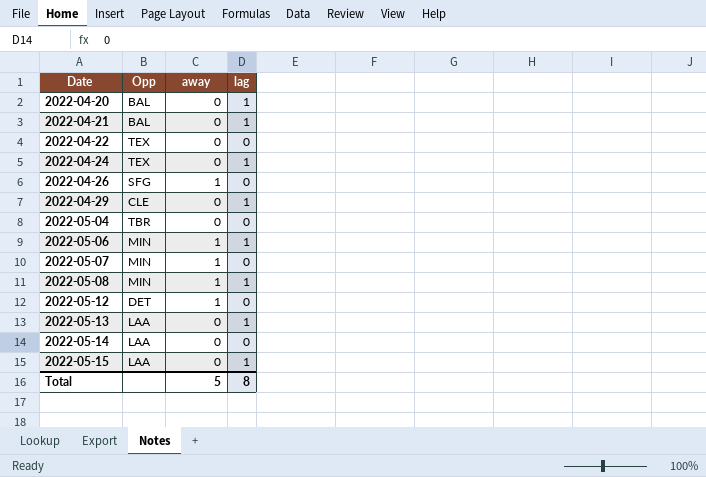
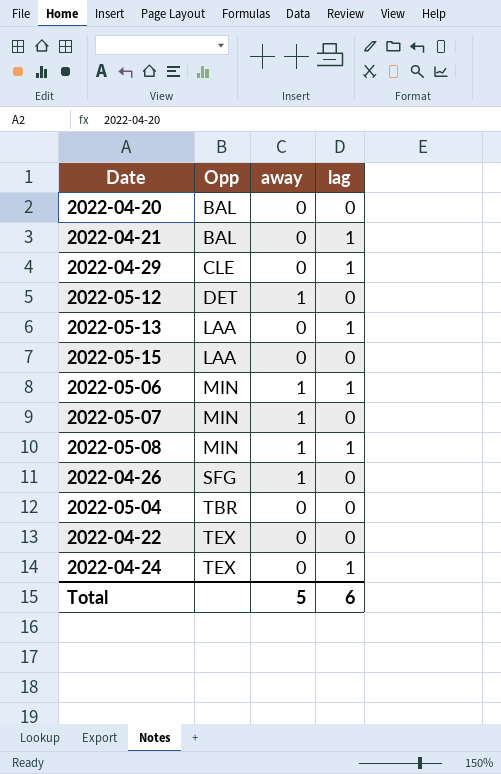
row order: Date ascending -> Opp ascending
row 2022-05-14: LAA | 0 | 0 -> none
2022-04-20 | lag: 1 -> 0
2022-05-15 | lag: 1 -> 0
Total | lag: 8 -> 6

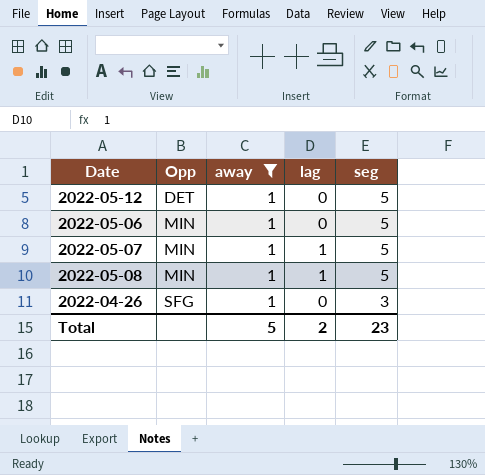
filter: none -> away = 1
column seg | position: none -> 5
2022-05-06 | lag: 1 -> 0
2022-05-07 | lag: 0 -> 1
Total | lag: 6 -> 2

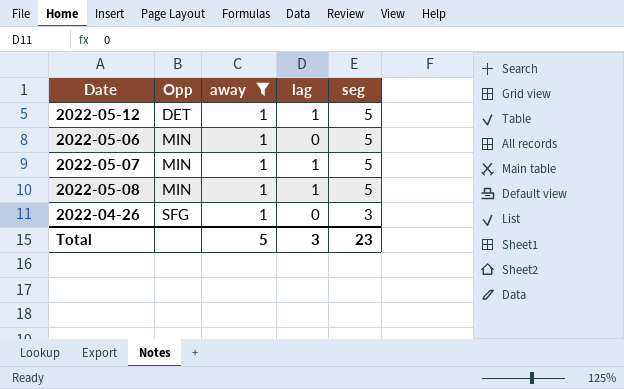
2022-05-12 | lag: 0 -> 1
Total | lag: 2 -> 3

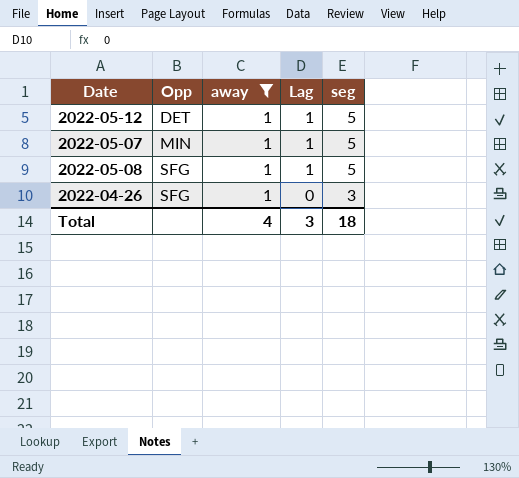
column name: lag -> Lag
row 2022-05-06: MIN | 1 | 0 | 5 -> none
2022-05-08 | Opp: MIN -> SFG
Total | away: 5 -> 4
Total | seg: 23 -> 18

